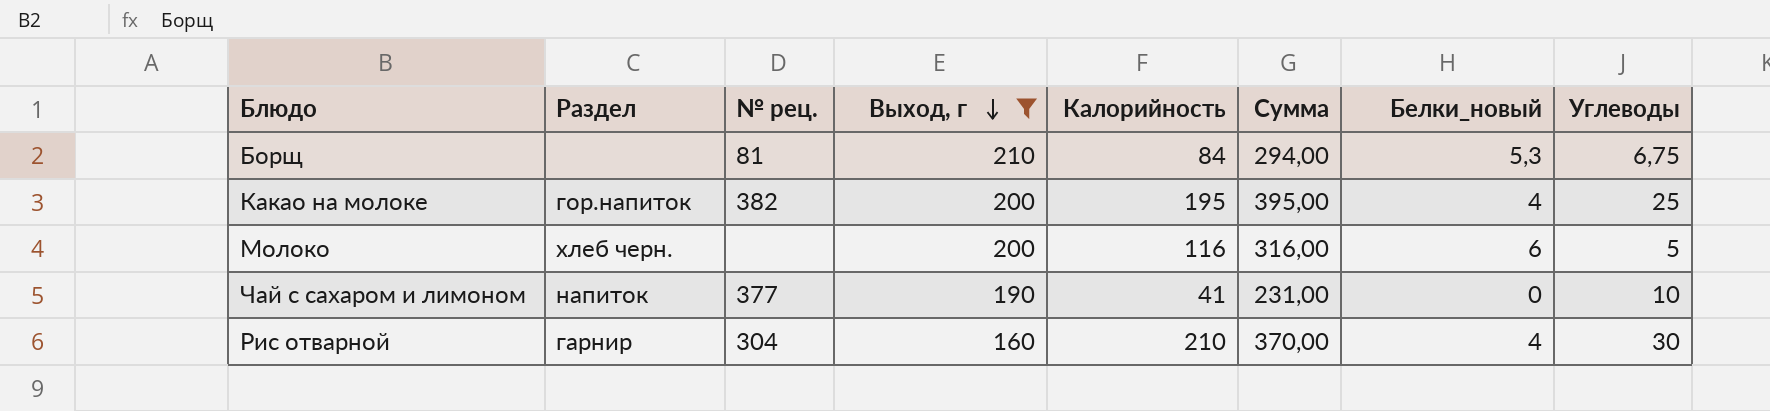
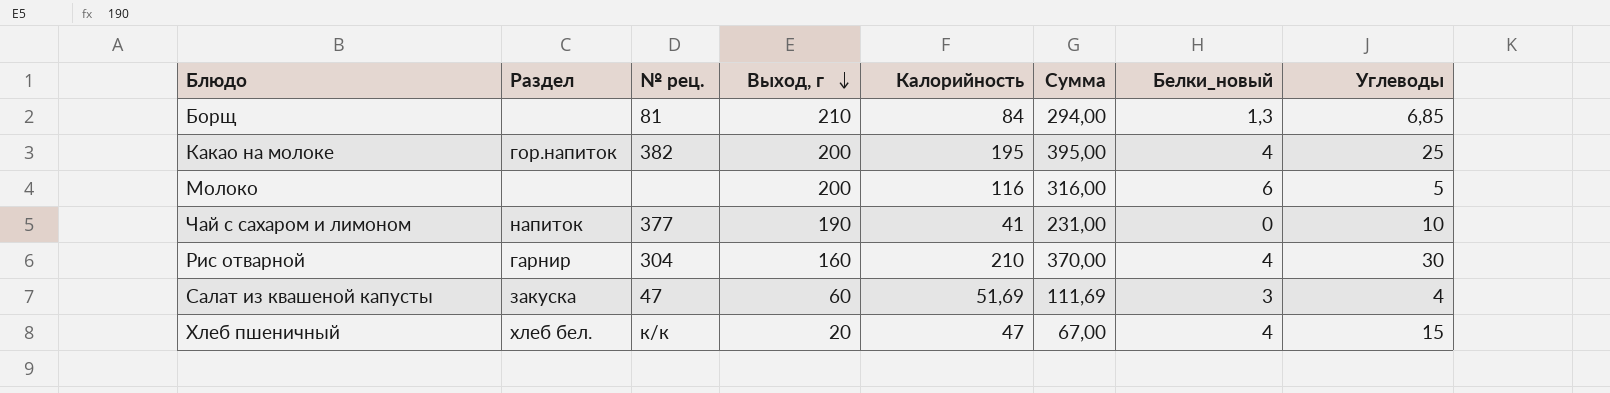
filter: Выход, г >= 160 -> none
Борщ | Белки_новый: 5,3 -> 1,3
Борщ | Углеводы: 6,75 -> 6,85
Молоко | Раздел: хлеб черн. -> none

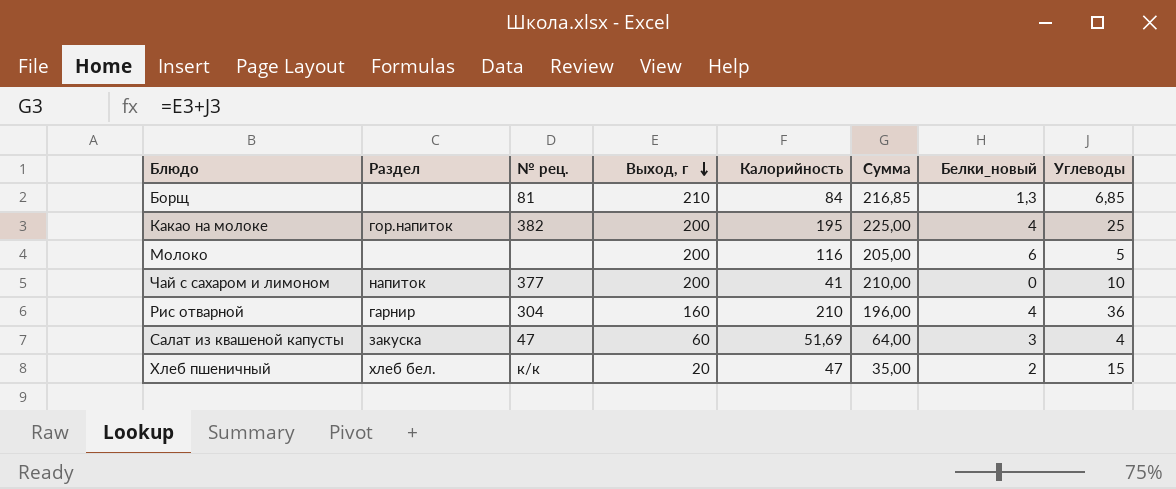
column Сумма | formula: [Выход, г] + [Калорийность] -> [Выход, г] + [Углеводы]
Чай с сахаром и лимоном | Выход, г: 190 -> 200
Рис отварной | Углеводы: 30 -> 36
Хлеб пшеничный | Белки_новый: 4 -> 2

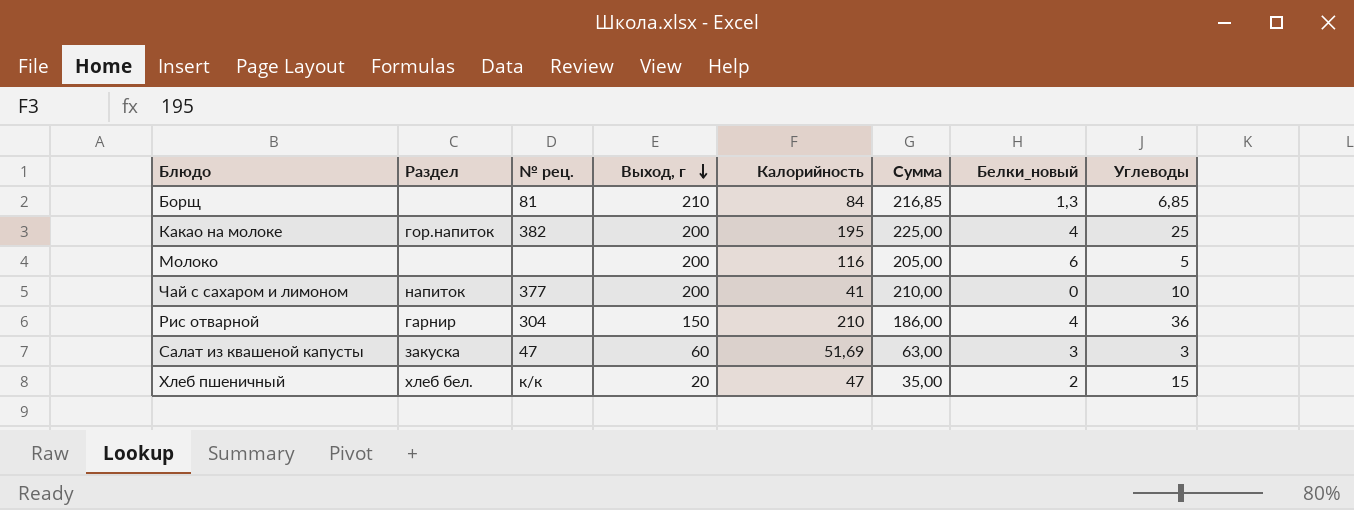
Рис отварной | Выход, г: 160 -> 150
Рис отварной | Сумма: 196,00 -> 186,00
Салат из квашеной капусты | Сумма: 64,00 -> 63,00
Салат из квашеной капусты | Углеводы: 4 -> 3

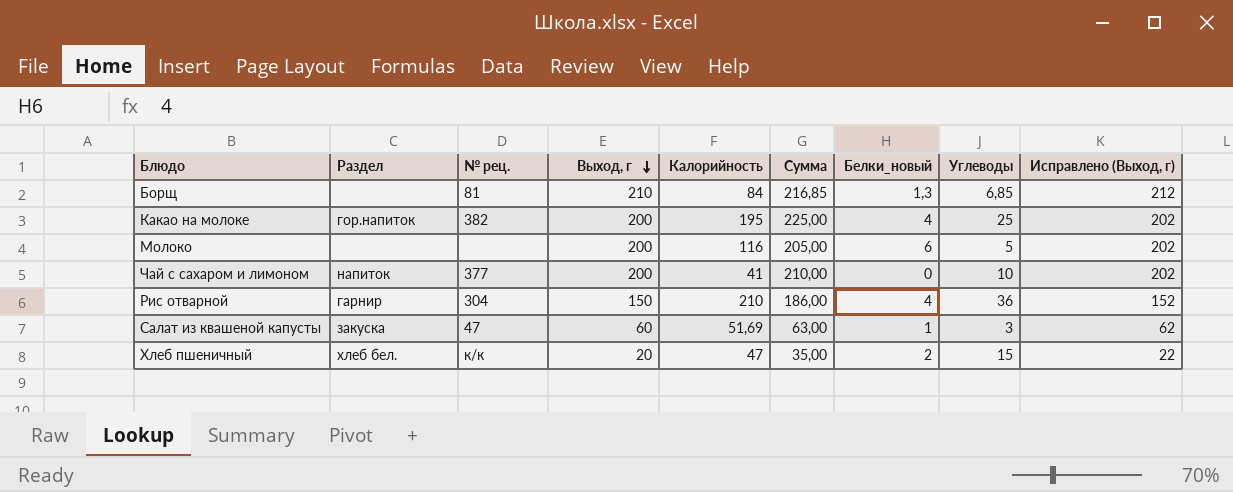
column Исправлено (Выход, г) | formula: none -> [Выход, г] + 2
Салат из квашеной капусты | Белки_новый: 3 -> 1

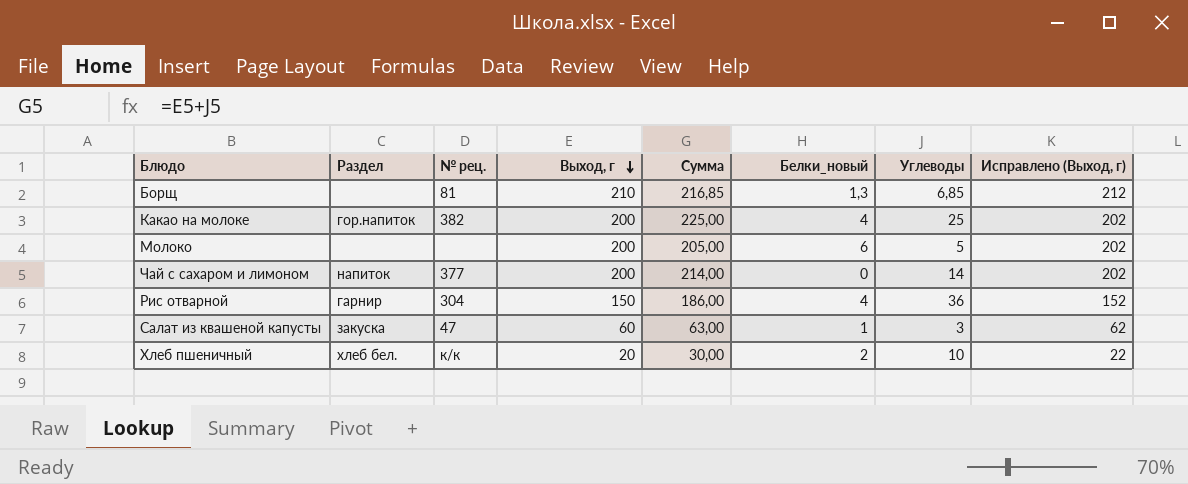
column Калорийность | position: 5 -> none
Чай с сахаром и лимоном | Сумма: 210,00 -> 214,00
Чай с сахаром и лимоном | Углеводы: 10 -> 14
Хлеб пшеничный | Сумма: 35,00 -> 30,00
Хлеб пшеничный | Углеводы: 15 -> 10

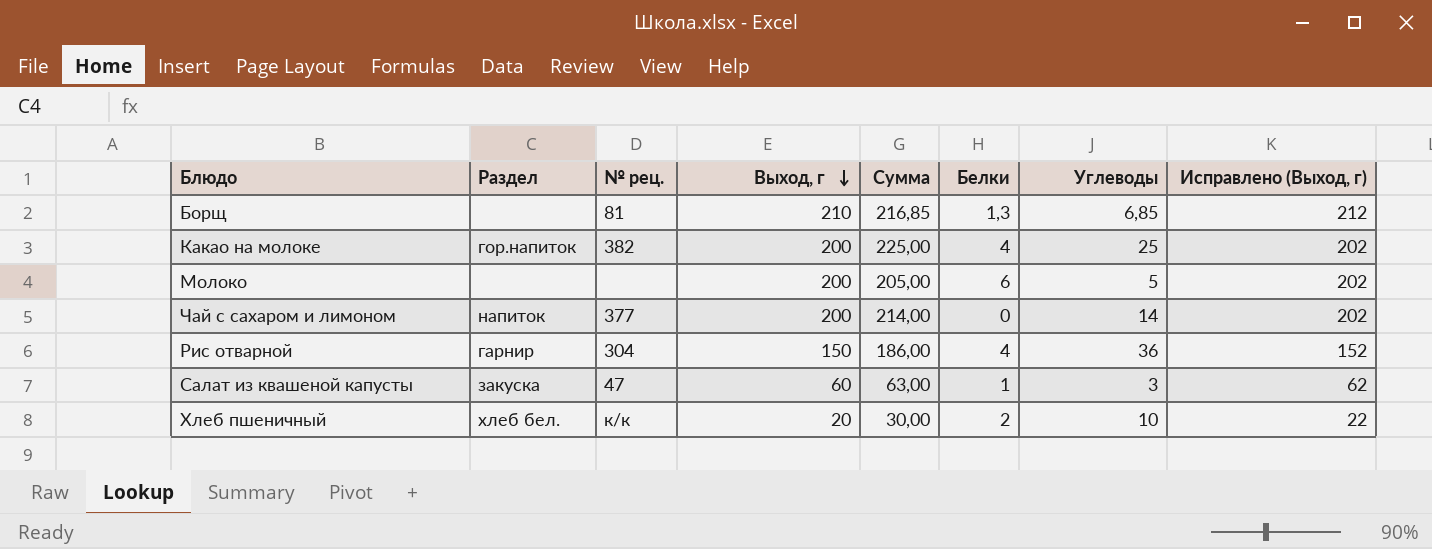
column name: Белки_новый -> Белки

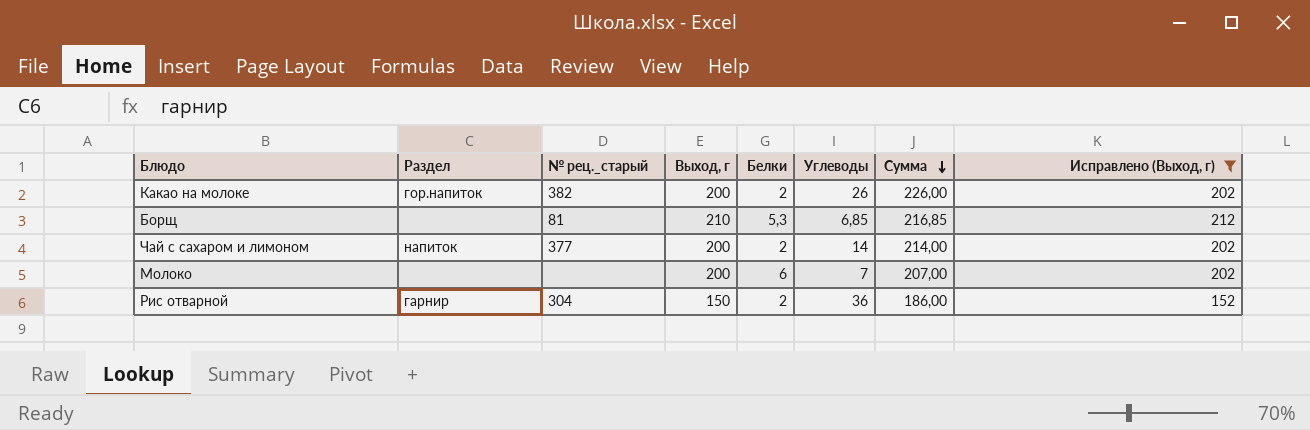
filter: none -> Исправлено (Выход, г) >= 152
row order: Выход, г descending -> Сумма descending
column name: № рец. -> № рец._старый
column Сумма | position: 5 -> 7
Какао на молоке | Белки: 4 -> 2
Какао на молоке | Углеводы: 25 -> 26
Какао на молоке | Сумма: 225,00 -> 226,00
Борщ | Белки: 1,3 -> 5,3
Чай с сахаром и лимоном | Белки: 0 -> 2
Молоко | Углеводы: 5 -> 7
Молоко | Сумма: 205,00 -> 207,00
Рис отварной | Белки: 4 -> 2

